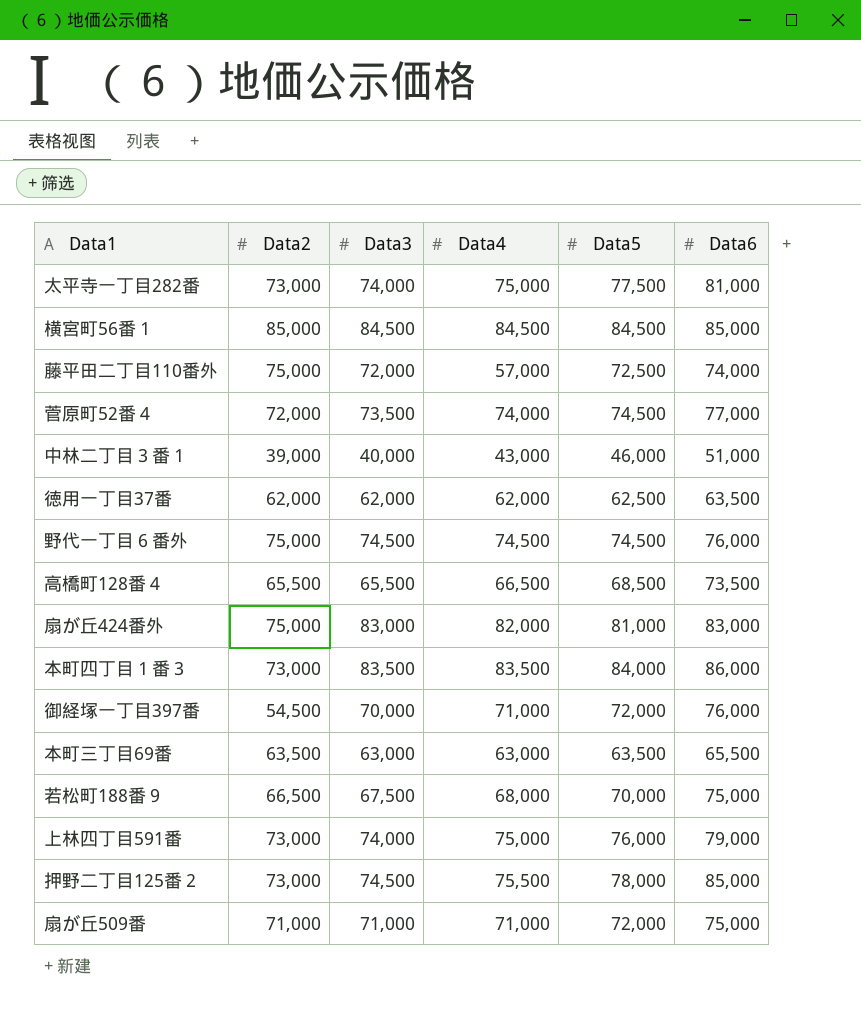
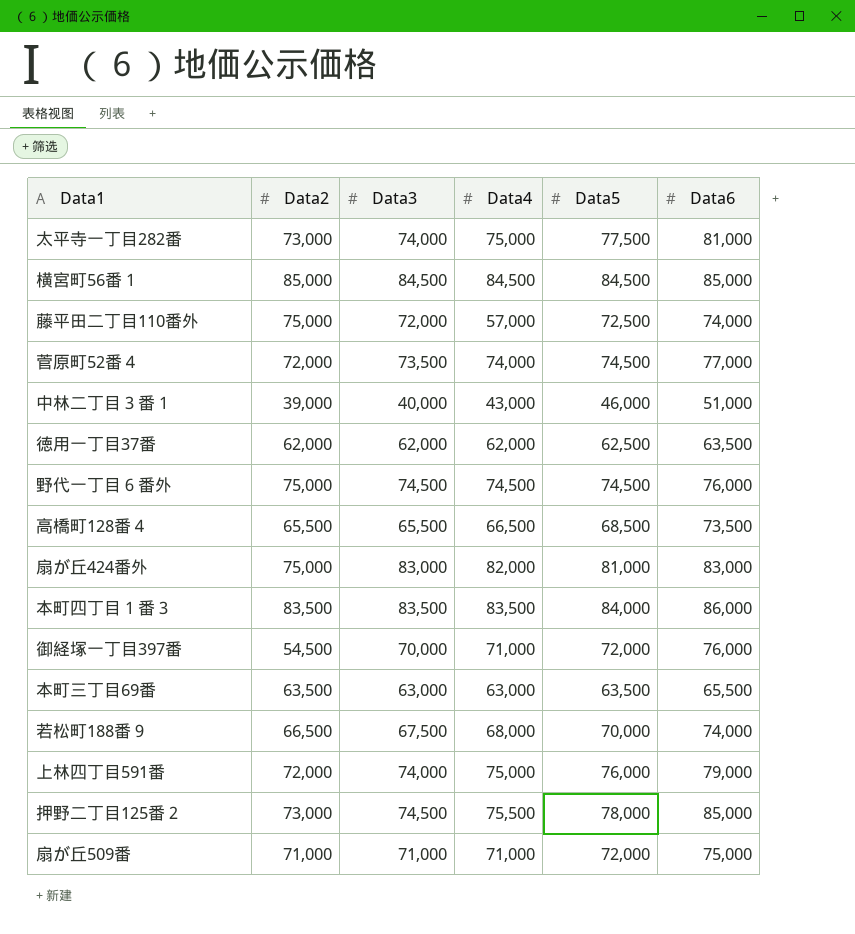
本町四丁目１番３ | Data2: 73,000 -> 83,500
若松町188番９ | Data6: 75,000 -> 74,000
上林四丁目591番 | Data2: 73,000 -> 72,000

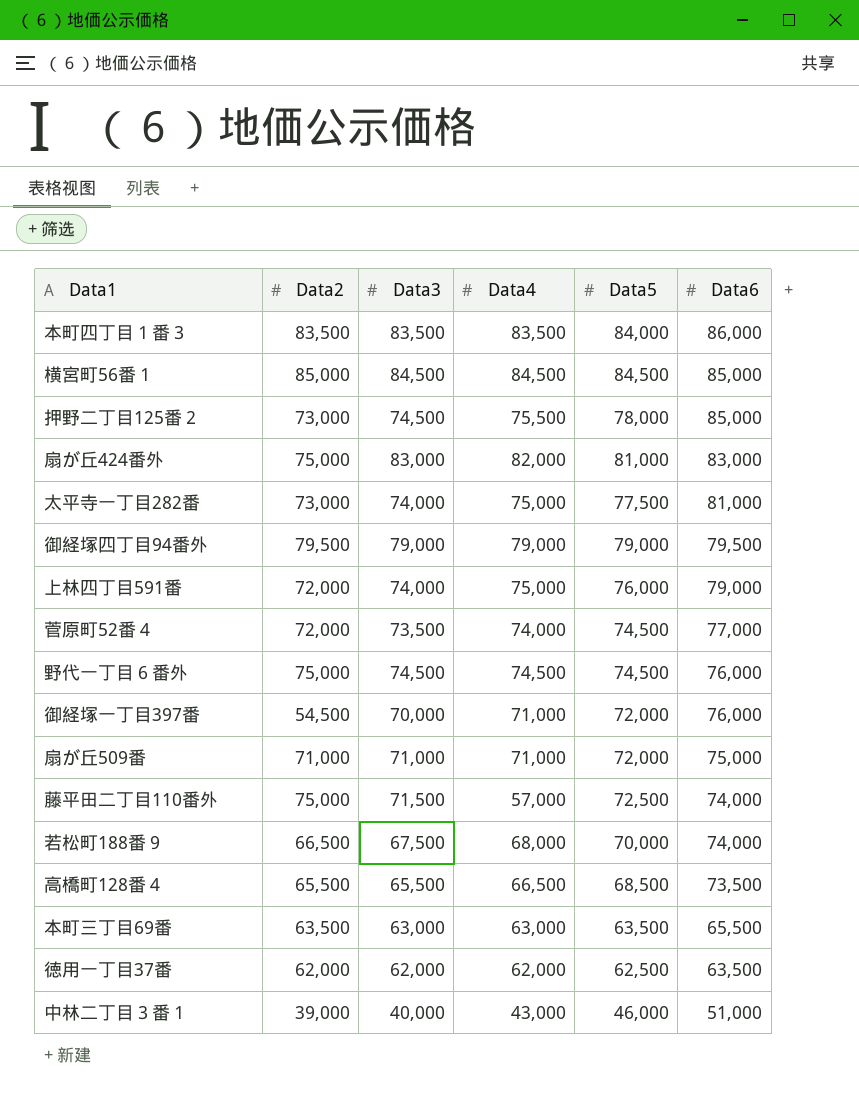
row order: none -> Data6 descending
row 御経塚四丁目94番外: none -> 79,500 | 79,000 | 79,000 | 79,000 | 79,500
藤平田二丁目110番外 | Data3: 72,000 -> 71,500

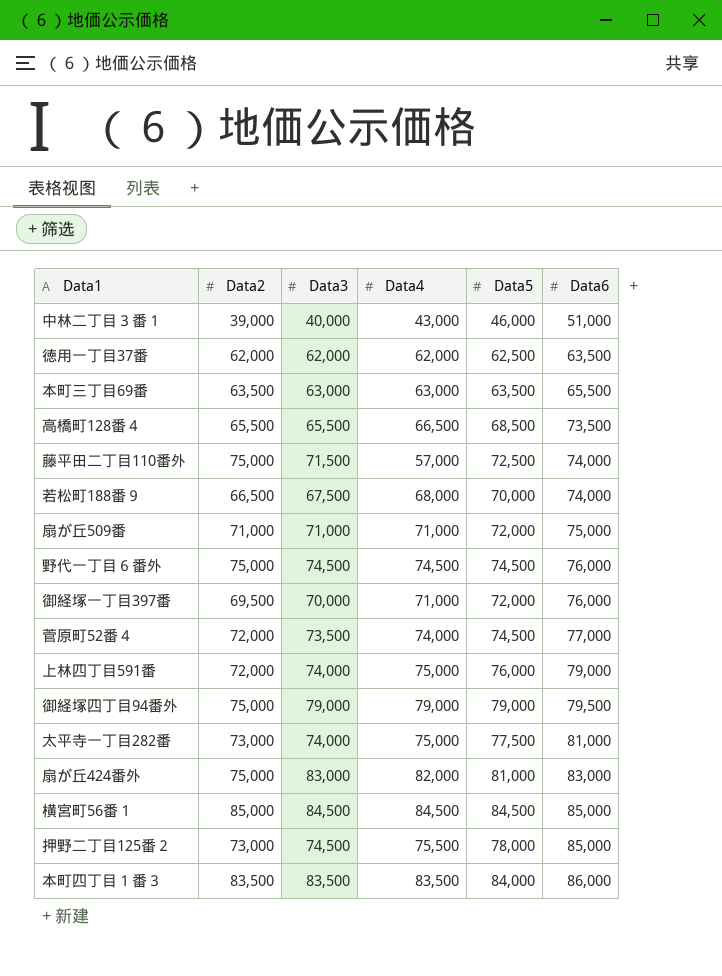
row order: Data6 descending -> Data6 ascending
御経塚一丁目397番 | Data2: 54,500 -> 69,500
御経塚四丁目94番外 | Data2: 79,500 -> 75,000

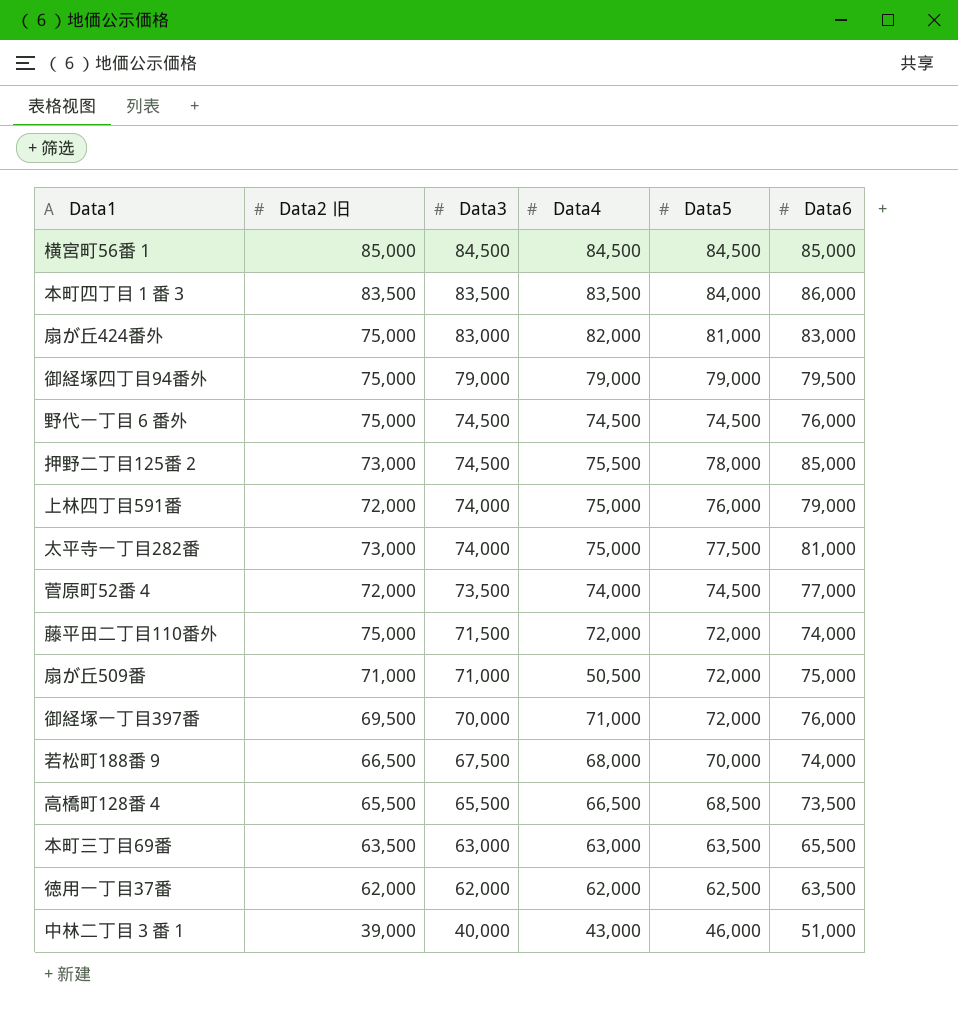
row order: Data6 ascending -> Data3 descending
column name: Data2 -> Data2 旧
藤平田二丁目110番外 | Data4: 57,000 -> 72,000
藤平田二丁目110番外 | Data5: 72,500 -> 72,000
扇が丘509番 | Data4: 71,000 -> 50,500

